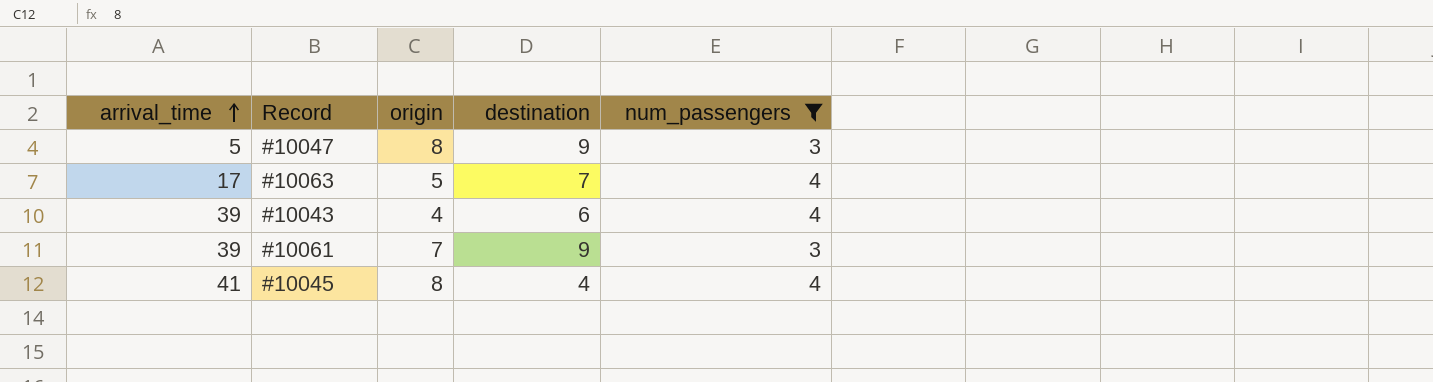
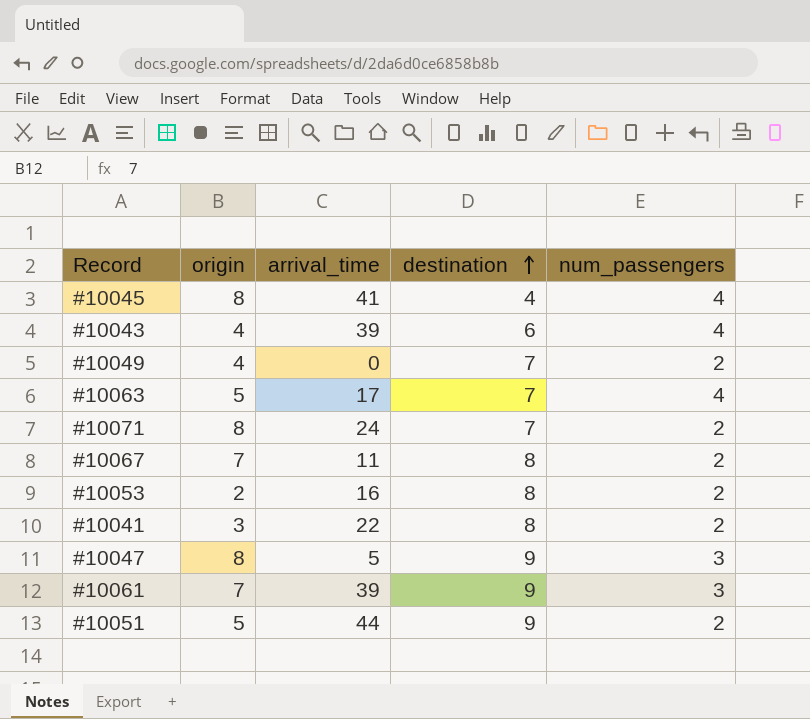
filter: num_passengers != 2 -> none
row order: arrival_time ascending -> destination ascending
column arrival_time | position: 1 -> 3

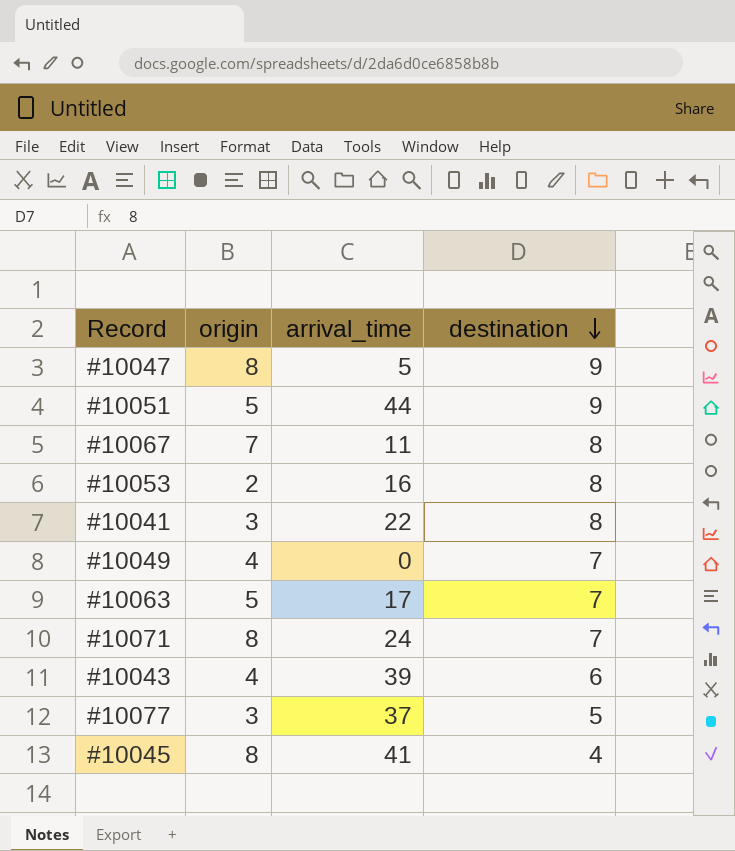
row order: destination ascending -> destination descending
column num_passengers | position: 5 -> none
row #10061: 7 | 39 | 9 | 3 -> none
row #10077: none -> 3 | 37 | 5

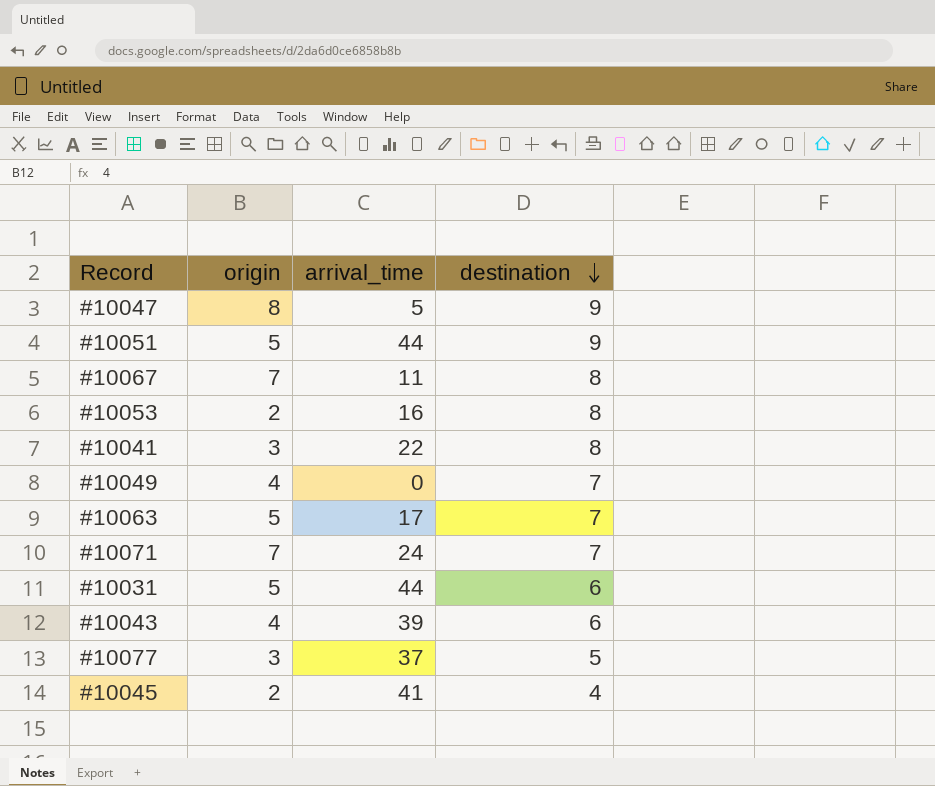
#10071 | origin: 8 -> 7
row #10031: none -> 5 | 44 | 6
#10045 | origin: 8 -> 2

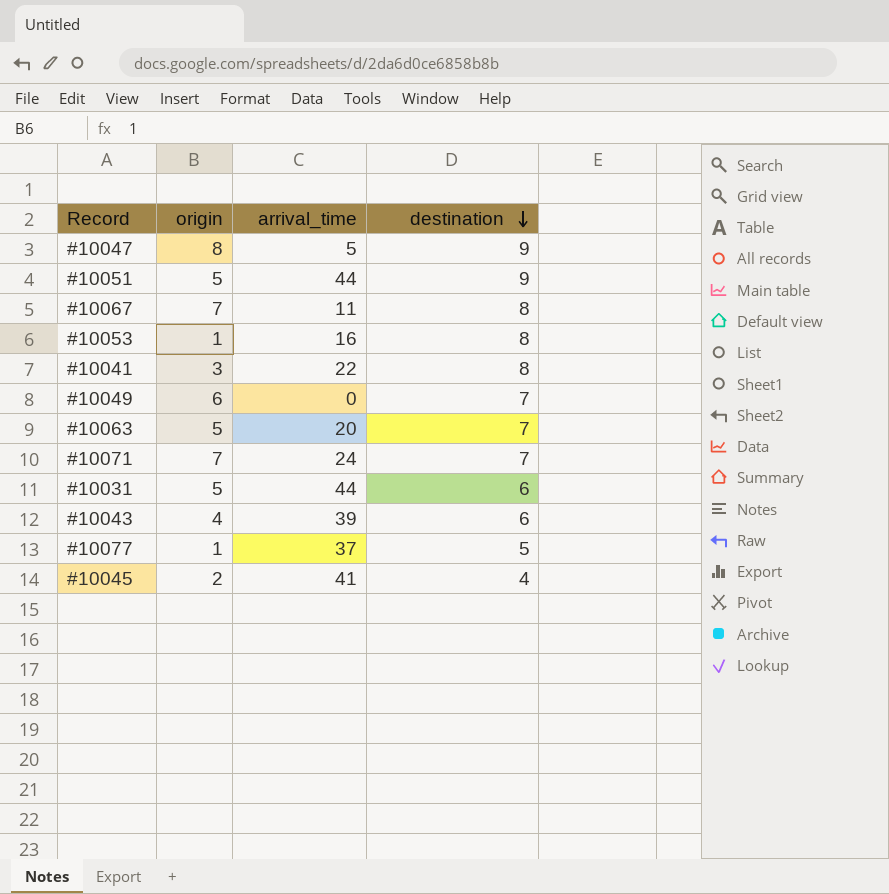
#10053 | origin: 2 -> 1
#10049 | origin: 4 -> 6
#10063 | arrival_time: 17 -> 20
#10077 | origin: 3 -> 1

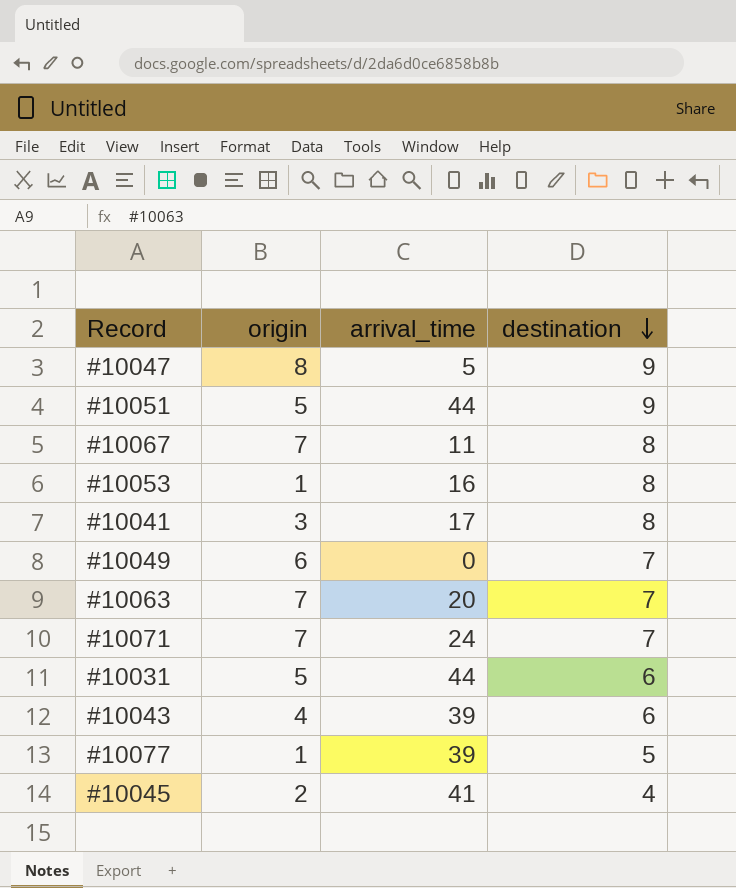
#10041 | arrival_time: 22 -> 17
#10063 | origin: 5 -> 7
#10077 | arrival_time: 37 -> 39

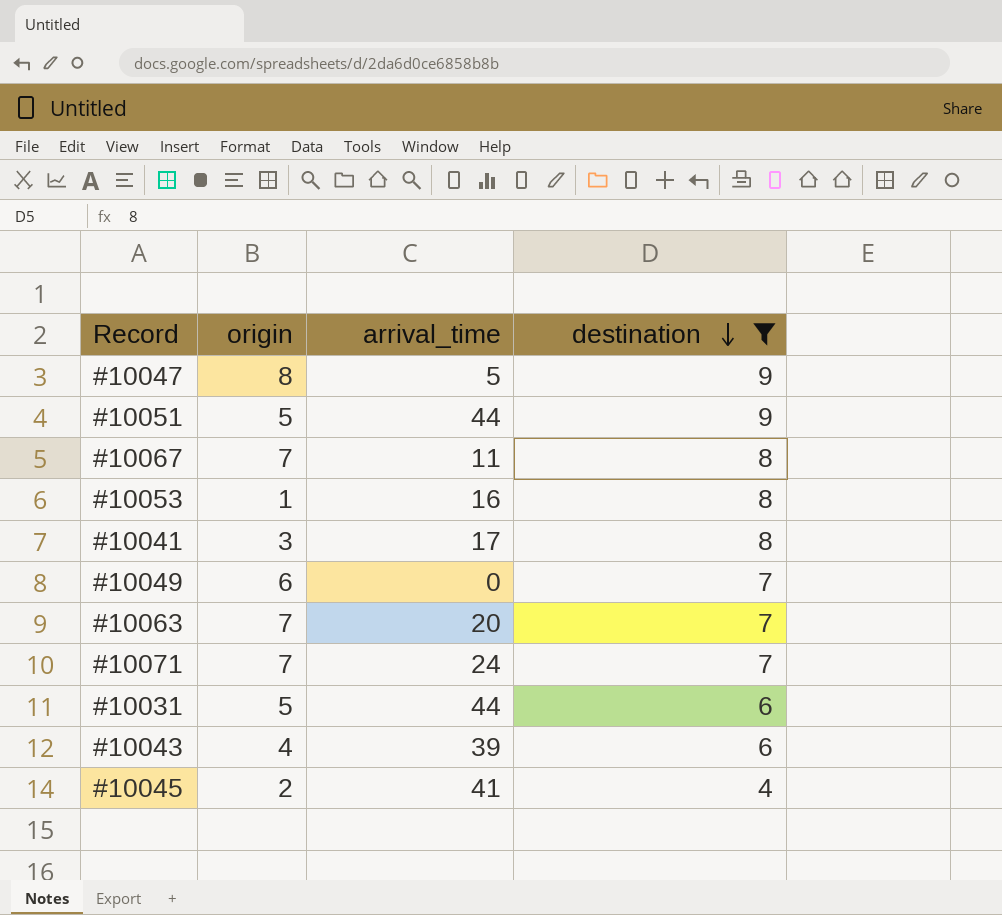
filter: none -> destination != 5

